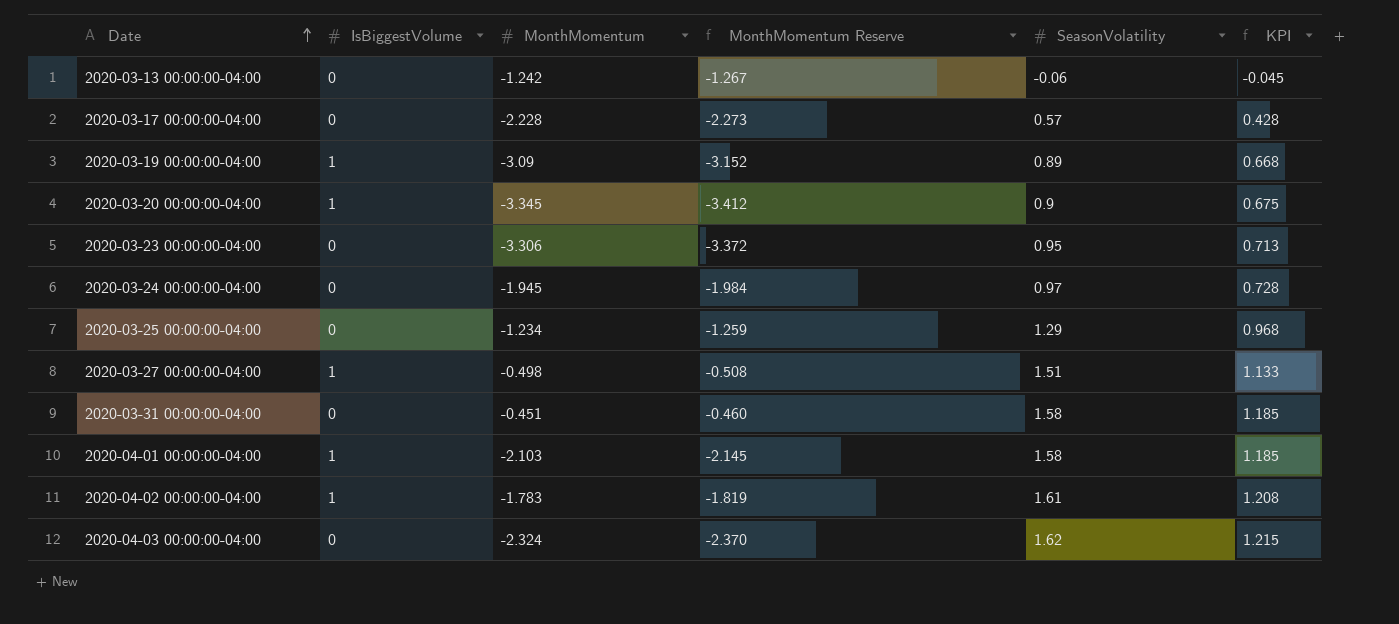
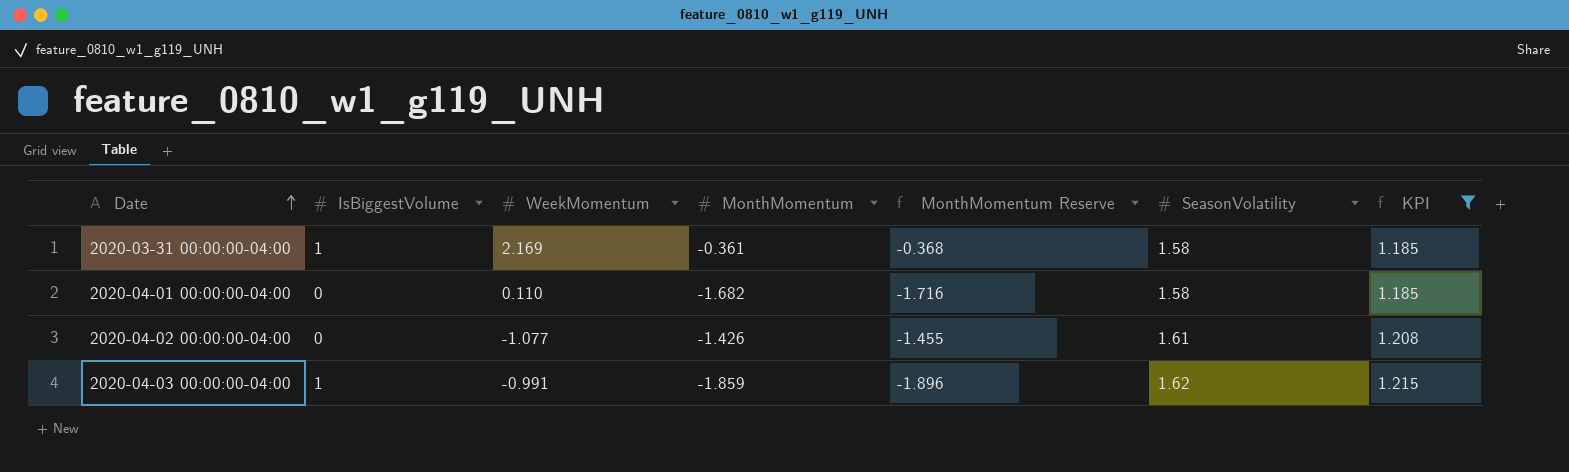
filter: none -> KPI >= 1.185
column WeekMomentum | position: none -> 3
2020-03-31 00:00:00-04:00 | IsBiggestVolume: 0 -> 1
2020-03-31 00:00:00-04:00 | MonthMomentum: -0.451 -> -0.361
2020-03-31 00:00:00-04:00 | MonthMomentum Reserve: -0.460 -> -0.368
2020-04-01 00:00:00-04:00 | IsBiggestVolume: 1 -> 0
2020-04-01 00:00:00-04:00 | MonthMomentum: -2.103 -> -1.682
2020-04-01 00:00:00-04:00 | MonthMomentum Reserve: -2.145 -> -1.716
2020-04-02 00:00:00-04:00 | IsBiggestVolume: 1 -> 0
2020-04-02 00:00:00-04:00 | MonthMomentum: -1.783 -> -1.426
2020-04-02 00:00:00-04:00 | MonthMomentum Reserve: -1.819 -> -1.455
2020-04-03 00:00:00-04:00 | IsBiggestVolume: 0 -> 1
2020-04-03 00:00:00-04:00 | MonthMomentum: -2.324 -> -1.859
2020-04-03 00:00:00-04:00 | MonthMomentum Reserve: -2.370 -> -1.896

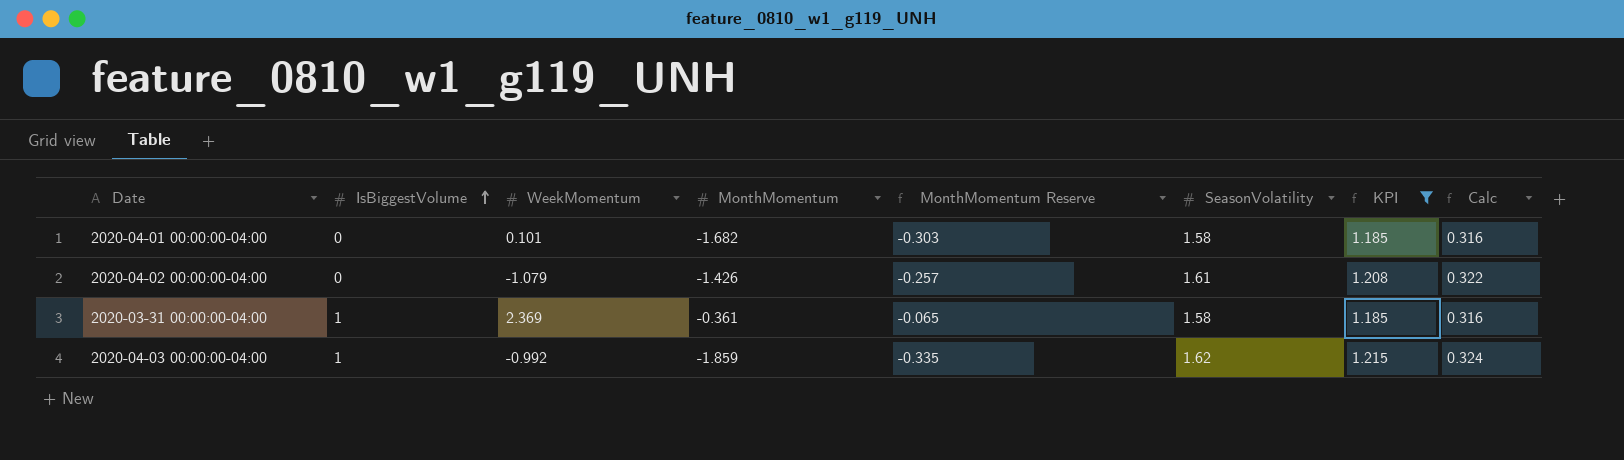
row order: Date ascending -> IsBiggestVolume ascending
column MonthMomentum Reserve | formula: [MonthMomentum] * 1.02 -> [MonthMomentum] * 0.18
column Calc | formula: none -> [SeasonVolatility] * 0.2
2020-04-01 00:00:00-04:00 | WeekMomentum: 0.110 -> 0.101
2020-04-02 00:00:00-04:00 | WeekMomentum: -1.077 -> -1.079
2020-03-31 00:00:00-04:00 | WeekMomentum: 2.169 -> 2.369
2020-04-03 00:00:00-04:00 | WeekMomentum: -0.991 -> -0.992

